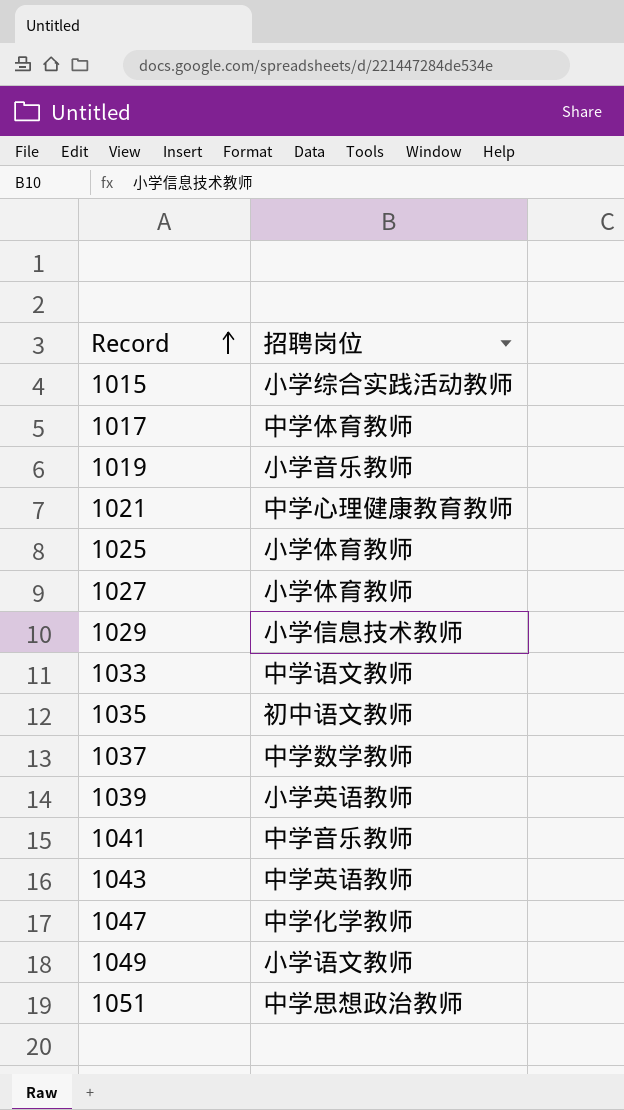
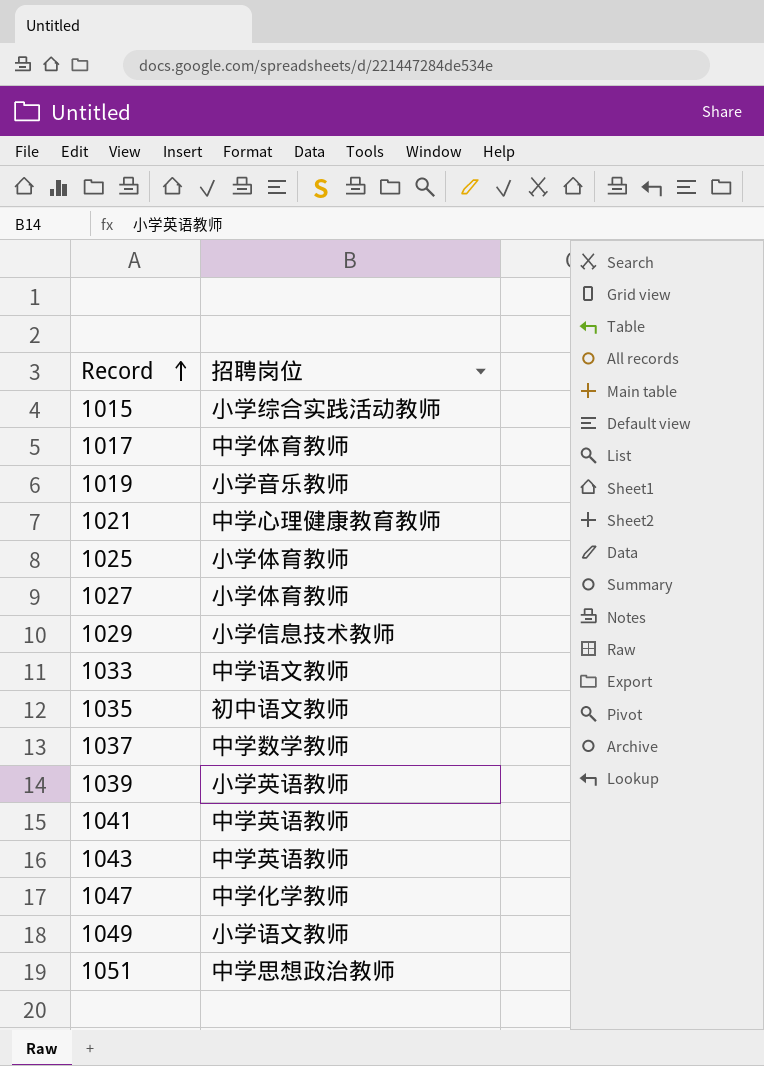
1041 | 招聘岗位: 中学音乐教师 -> 中学英语教师

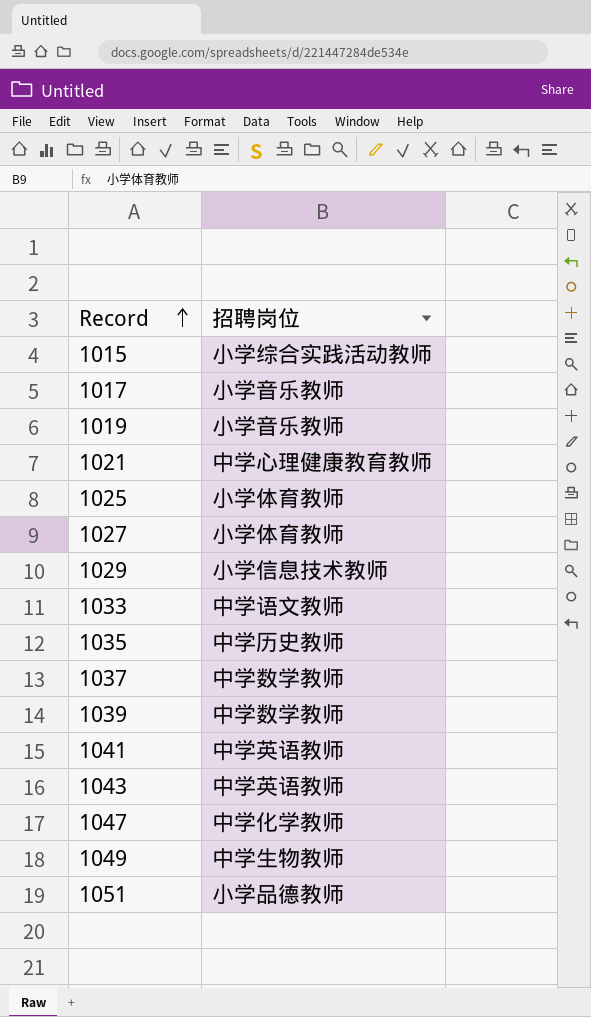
1017 | 招聘岗位: 中学体育教师 -> 小学音乐教师
1035 | 招聘岗位: 初中语文教师 -> 中学历史教师
1039 | 招聘岗位: 小学英语教师 -> 中学数学教师
1049 | 招聘岗位: 小学语文教师 -> 中学生物教师
1051 | 招聘岗位: 中学思想政治教师 -> 小学品德教师

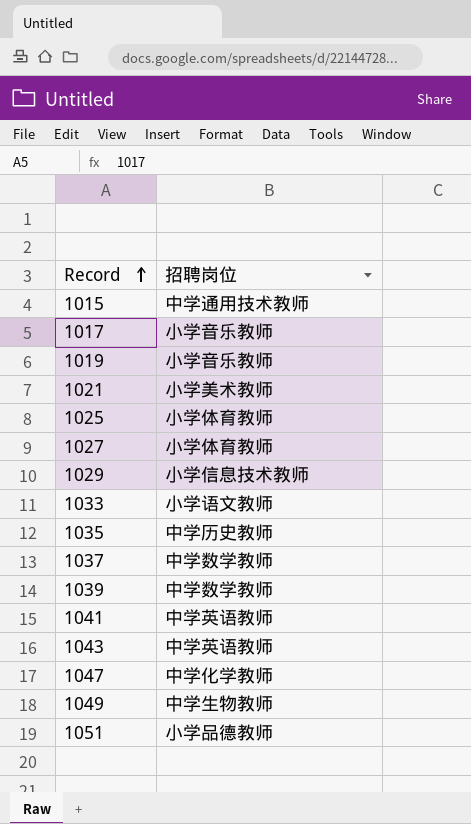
1015 | 招聘岗位: 小学综合实践活动教师 -> 中学通用技术教师
1021 | 招聘岗位: 中学心理健康教育教师 -> 小学美术教师
1033 | 招聘岗位: 中学语文教师 -> 小学语文教师

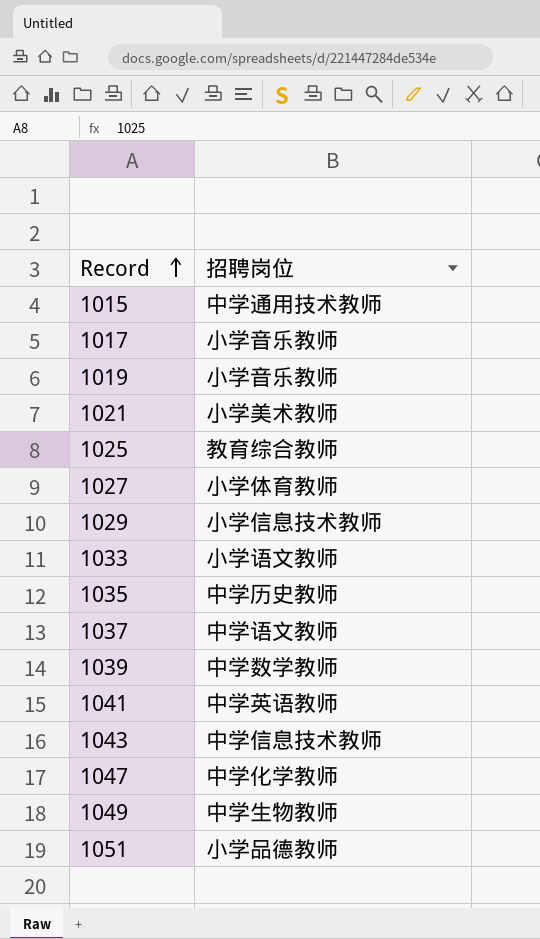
1025 | 招聘岗位: 小学体育教师 -> 教育综合教师
1037 | 招聘岗位: 中学数学教师 -> 中学语文教师
1043 | 招聘岗位: 中学英语教师 -> 中学信息技术教师

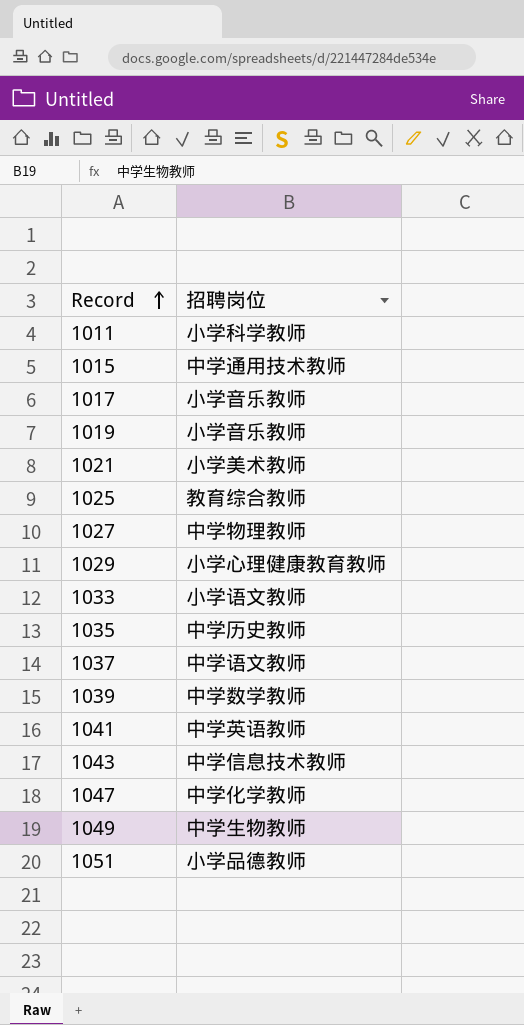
row 1011: none -> 小学科学教师
1027 | 招聘岗位: 小学体育教师 -> 中学物理教师
1029 | 招聘岗位: 小学信息技术教师 -> 小学心理健康教育教师

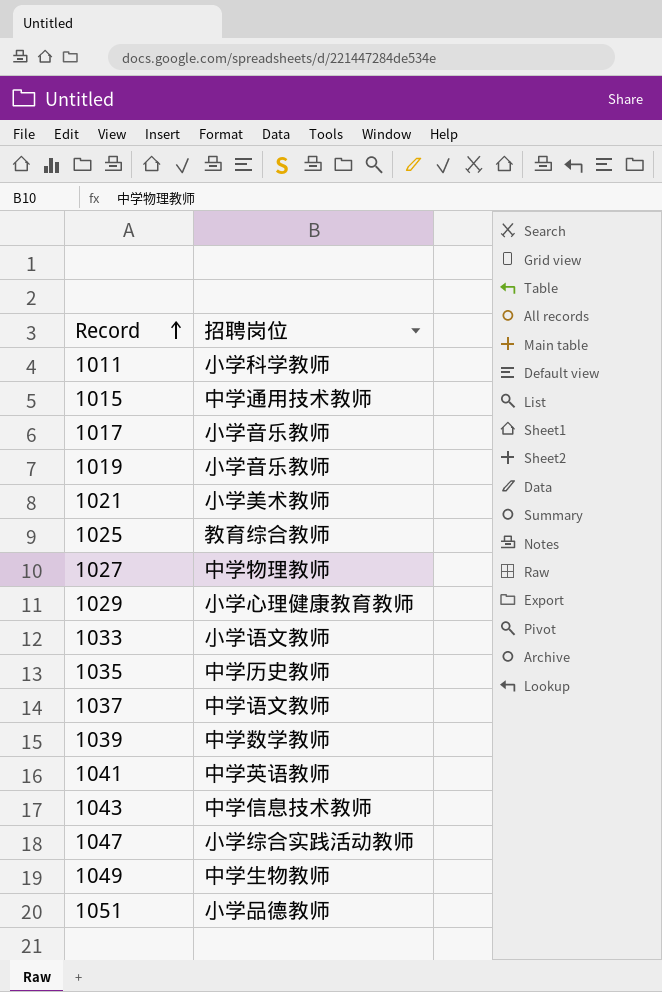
1047 | 招聘岗位: 中学化学教师 -> 小学综合实践活动教师

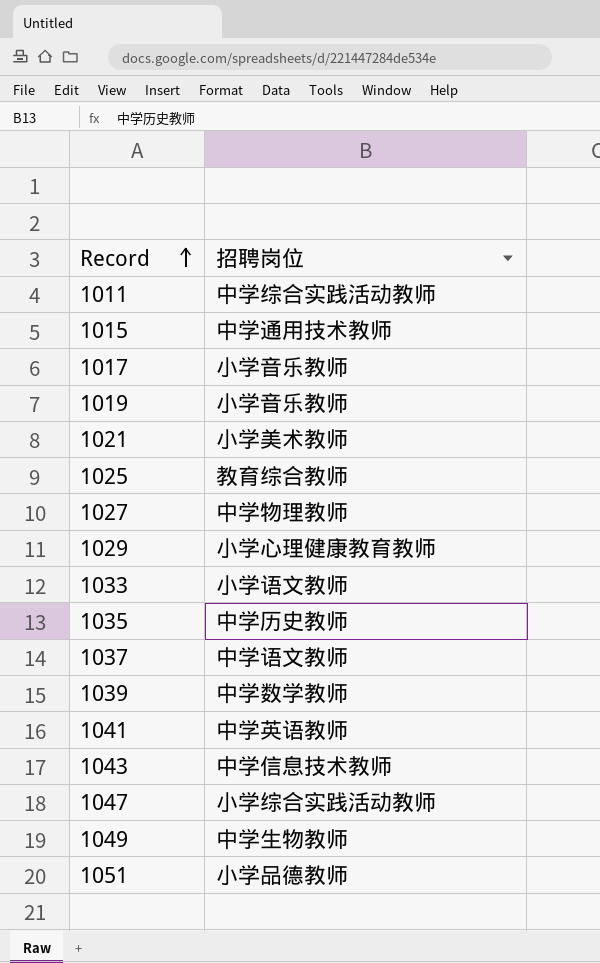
1011 | 招聘岗位: 小学科学教师 -> 中学综合实践活动教师

